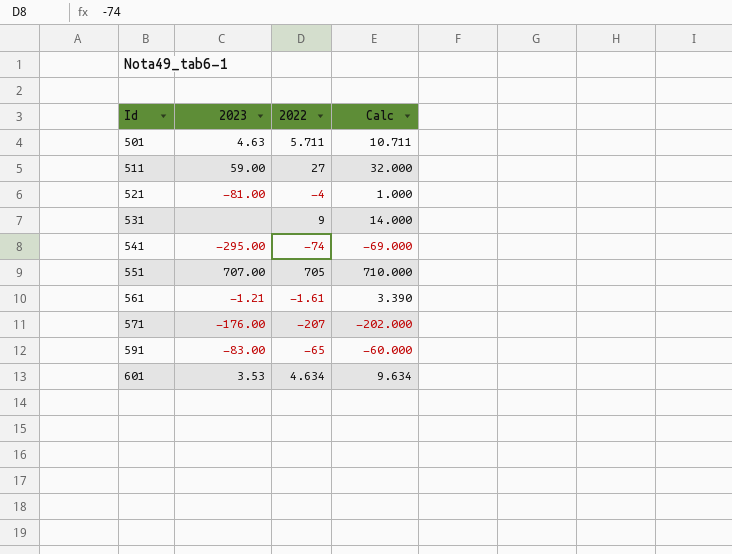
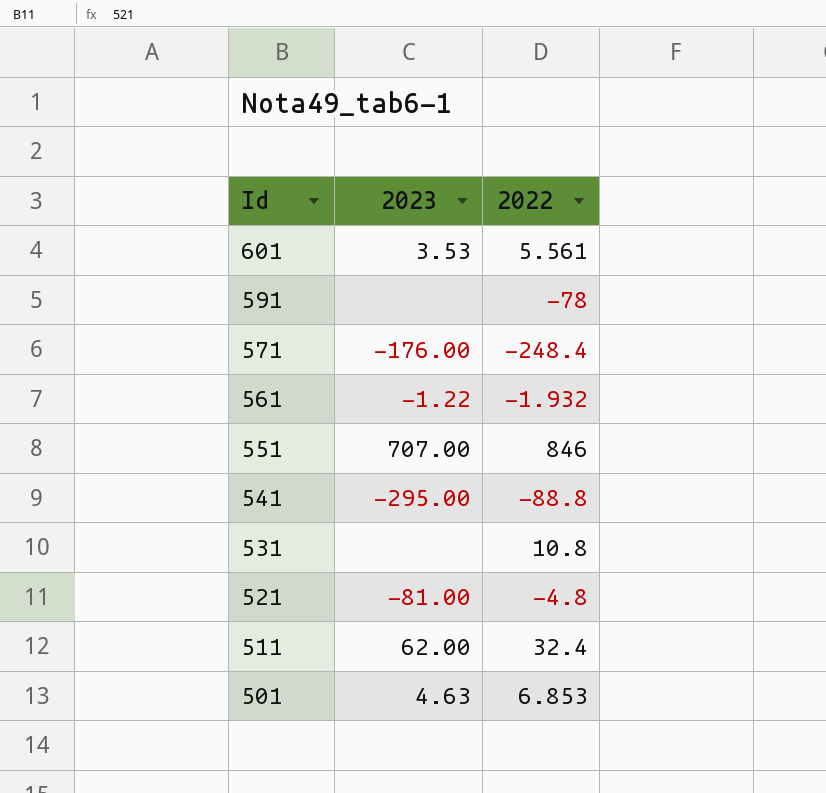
row order: Id ascending -> Id descending
column Calc | formula: [2022] + 5 -> none
601 | 2022: 4.634 -> 5.561
591 | 2023: -83.00 -> none
591 | 2022: -65 -> -78
571 | 2022: -207 -> -248.4
561 | 2023: -1.21 -> -1.22
561 | 2022: -1.61 -> -1.932
551 | 2022: 705 -> 846
541 | 2022: -74 -> -88.8
531 | 2022: 9 -> 10.8
521 | 2022: -4 -> -4.8
511 | 2023: 59.00 -> 62.00
511 | 2022: 27 -> 32.4
501 | 2022: 5.711 -> 6.853

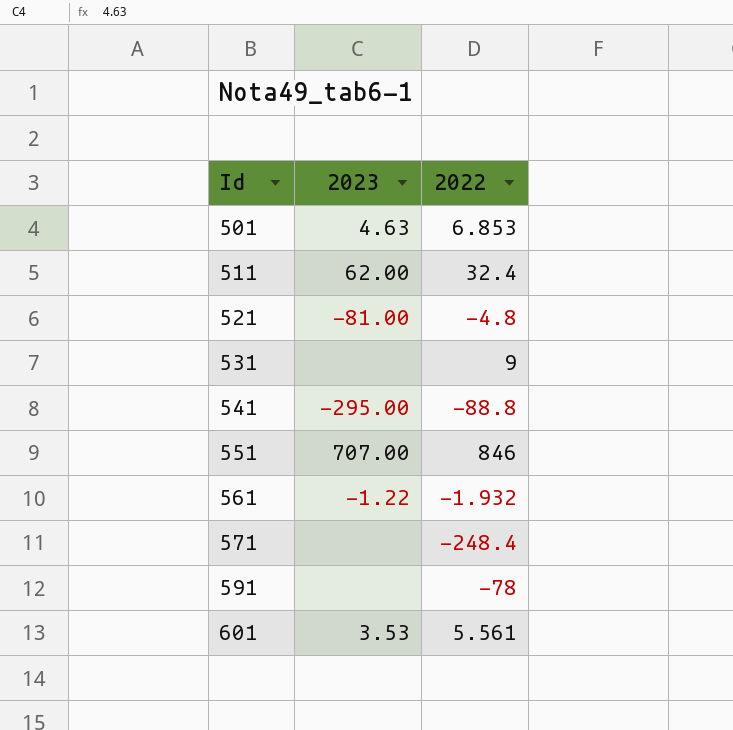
row order: Id descending -> Id ascending
531 | 2022: 10.8 -> 9
571 | 2023: -176.00 -> none

